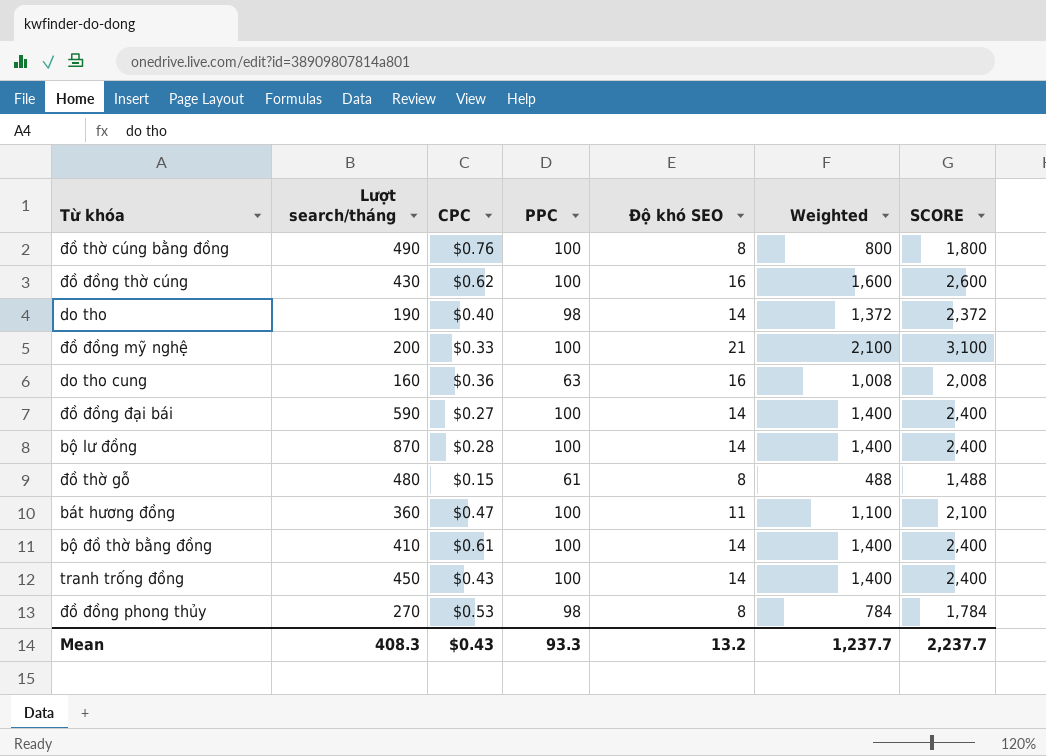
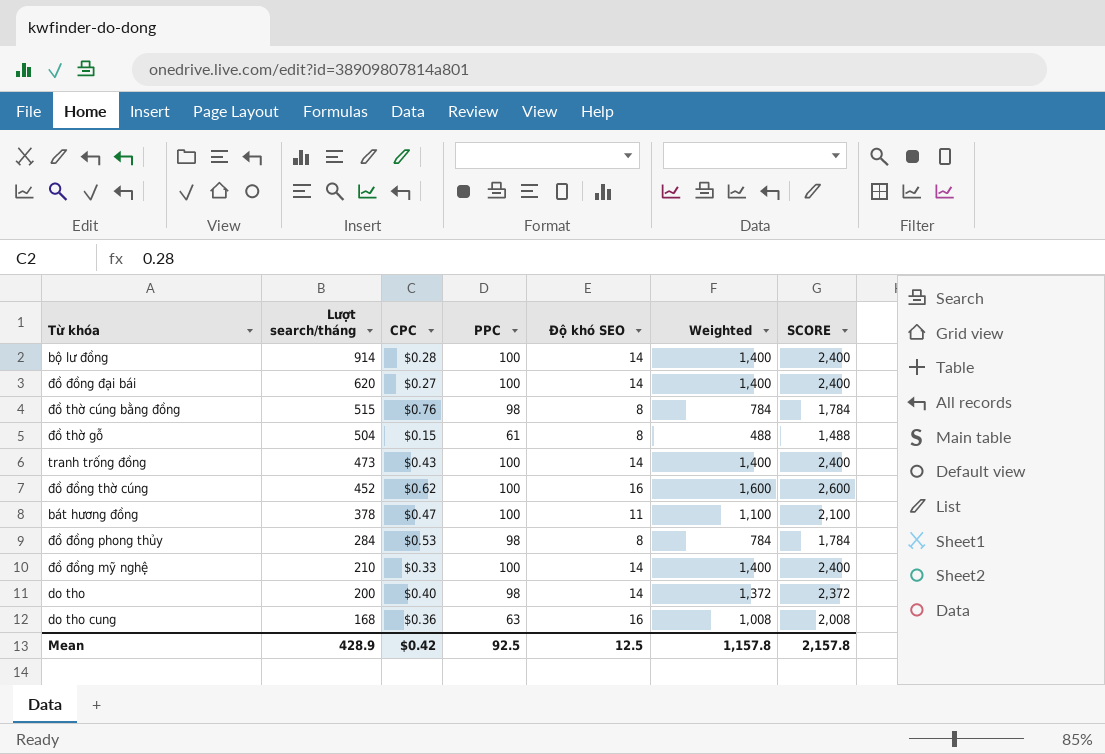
row order: none -> Lượt search/tháng descending
row bộ đồ thờ bằng đồng: 410 | $0.61 | 100 | 14 | 1,400 | 2,400 -> none
bộ lư đồng | Lượt search/tháng: 870 -> 914
đồ đồng đại bái | Lượt search/tháng: 590 -> 620
đồ thờ cúng bằng đồng | Lượt search/tháng: 490 -> 515
đồ thờ cúng bằng đồng | PPC: 100 -> 98
đồ thờ cúng bằng đồng | Weighted: 800 -> 784
đồ thờ cúng bằng đồng | SCORE: 1,800 -> 1,784
đồ thờ gỗ | Lượt search/tháng: 480 -> 504
tranh trống đồng | Lượt search/tháng: 450 -> 473
đồ đồng thờ cúng | Lượt search/tháng: 430 -> 452
bát hương đồng | Lượt search/tháng: 360 -> 378
đồ đồng phong thủy | Lượt search/tháng: 270 -> 284
đồ đồng mỹ nghệ | Lượt search/tháng: 200 -> 210
đồ đồng mỹ nghệ | Độ khó SEO: 21 -> 14
đồ đồng mỹ nghệ | Weighted: 2,100 -> 1,400
đồ đồng mỹ nghệ | SCORE: 3,100 -> 2,400
do tho | Lượt search/tháng: 190 -> 200
do tho cung | Lượt search/tháng: 160 -> 168
Mean | Lượt search/tháng: 408.3 -> 428.9
Mean | CPC: $0.43 -> $0.42
Mean | PPC: 93.3 -> 92.5
Mean | Độ khó SEO: 13.2 -> 12.5
Mean | Weighted: 1,237.7 -> 1,157.8
Mean | SCORE: 2,237.7 -> 2,157.8

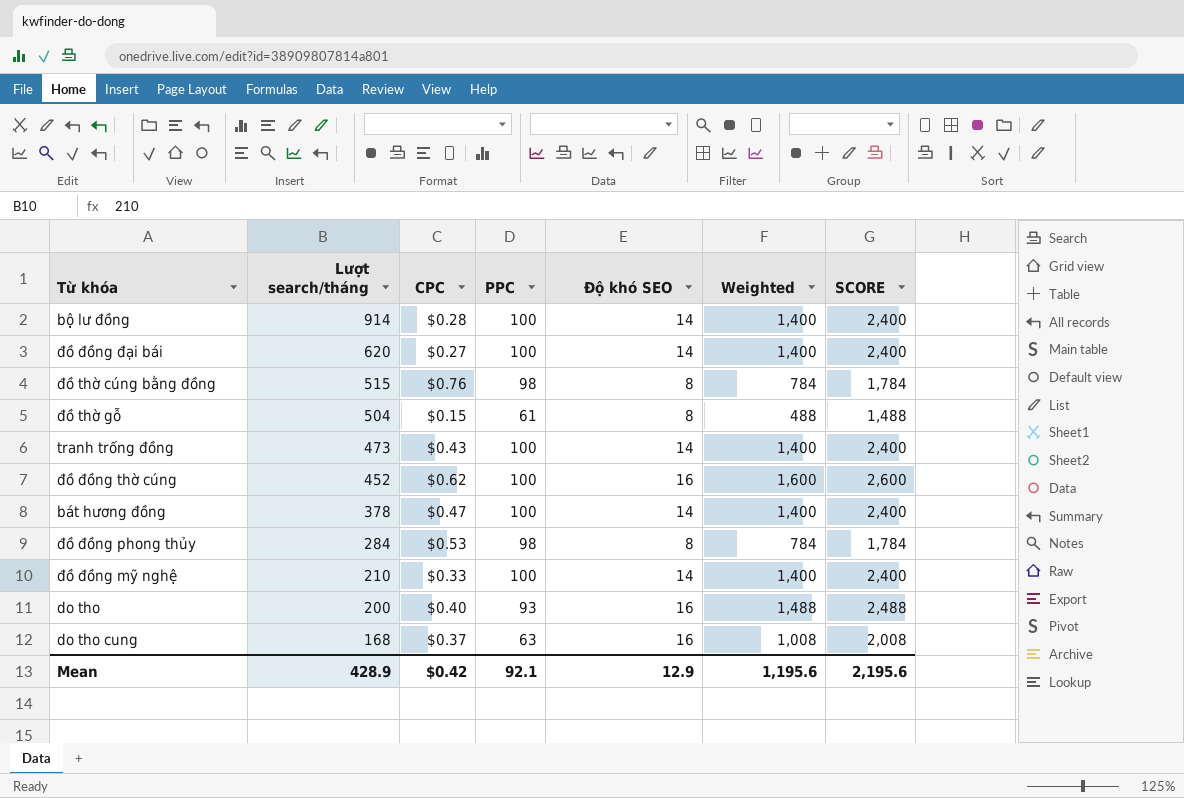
bát hương đồng | Độ khó SEO: 11 -> 14
bát hương đồng | Weighted: 1,100 -> 1,400
bát hương đồng | SCORE: 2,100 -> 2,400
do tho | PPC: 98 -> 93
do tho | Độ khó SEO: 14 -> 16
do tho | Weighted: 1,372 -> 1,488
do tho | SCORE: 2,372 -> 2,488
do tho cung | CPC: $0.36 -> $0.37
Mean | PPC: 92.5 -> 92.1
Mean | Độ khó SEO: 12.5 -> 12.9
Mean | Weighted: 1,157.8 -> 1,195.6
Mean | SCORE: 2,157.8 -> 2,195.6

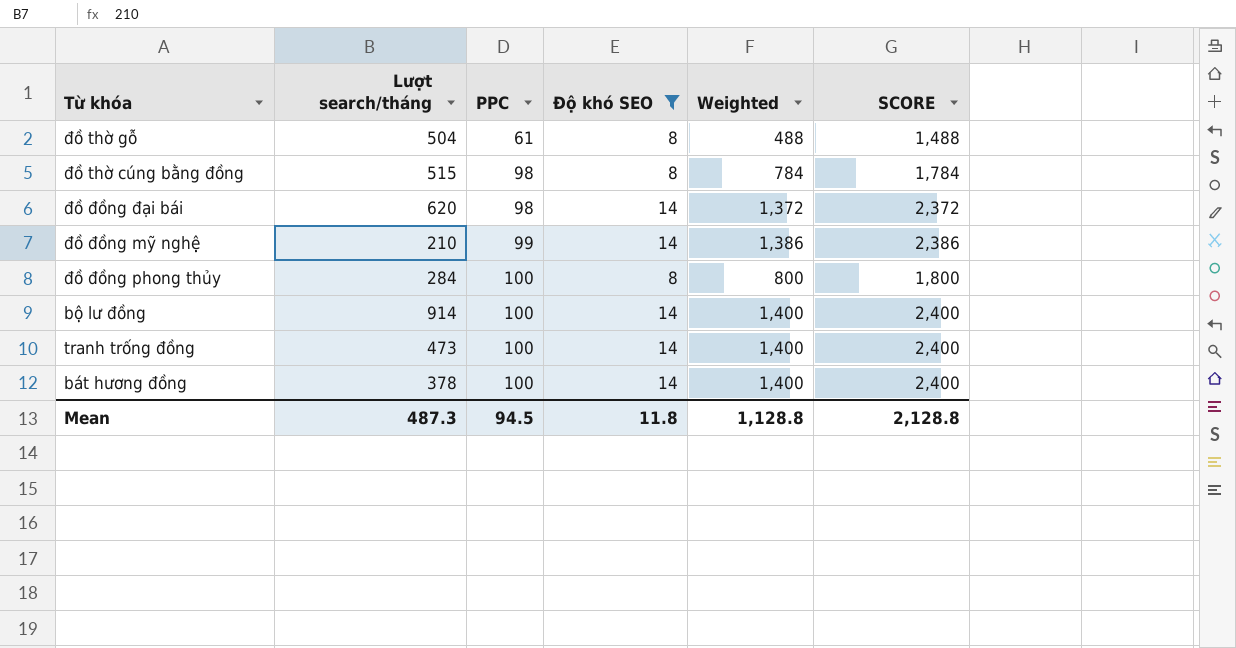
filter: none -> Độ khó SEO != 16
row order: Lượt search/tháng descending -> PPC ascending
column CPC | position: 3 -> none
đồ đồng đại bái | PPC: 100 -> 98
đồ đồng đại bái | Weighted: 1,400 -> 1,372
đồ đồng đại bái | SCORE: 2,400 -> 2,372
đồ đồng mỹ nghệ | PPC: 100 -> 99
đồ đồng mỹ nghệ | Weighted: 1,400 -> 1,386
đồ đồng mỹ nghệ | SCORE: 2,400 -> 2,386
đồ đồng phong thủy | PPC: 98 -> 100
đồ đồng phong thủy | Weighted: 784 -> 800
đồ đồng phong thủy | SCORE: 1,784 -> 1,800
Mean | Lượt search/tháng: 428.9 -> 487.3
Mean | PPC: 92.1 -> 94.5
Mean | Độ khó SEO: 12.9 -> 11.8
Mean | Weighted: 1,195.6 -> 1,128.8
Mean | SCORE: 2,195.6 -> 2,128.8

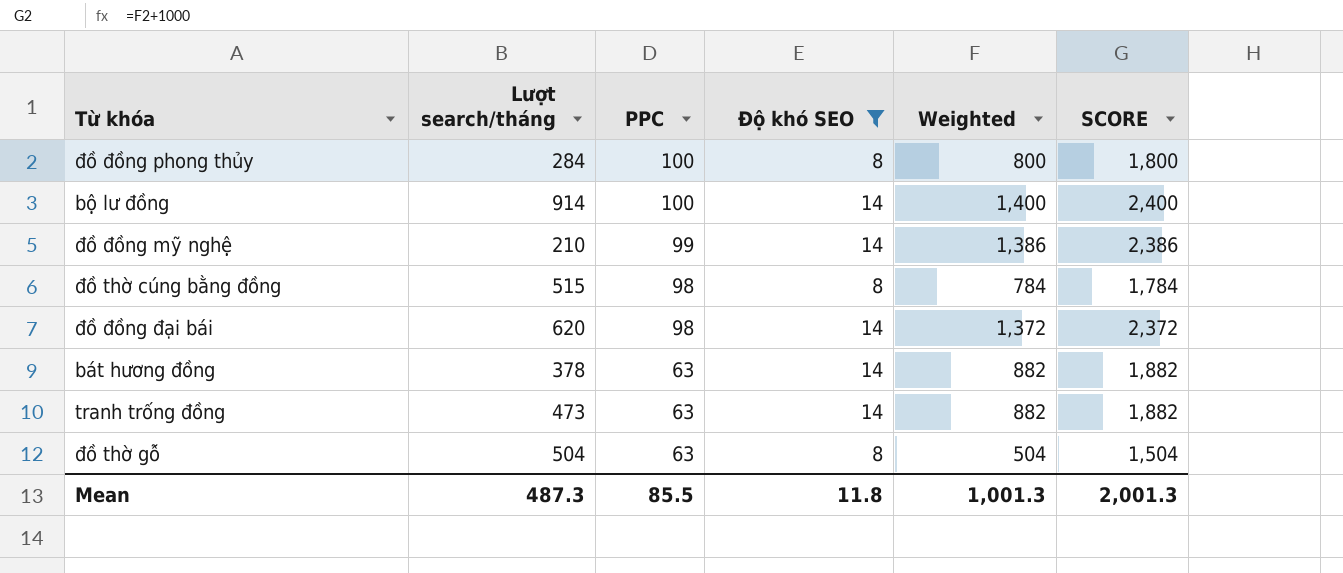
row order: PPC ascending -> PPC descending
bát hương đồng | PPC: 100 -> 63
bát hương đồng | Weighted: 1,400 -> 882
bát hương đồng | SCORE: 2,400 -> 1,882
tranh trống đồng | PPC: 100 -> 63
tranh trống đồng | Weighted: 1,400 -> 882
tranh trống đồng | SCORE: 2,400 -> 1,882
đồ thờ gỗ | PPC: 61 -> 63
đồ thờ gỗ | Weighted: 488 -> 504
đồ thờ gỗ | SCORE: 1,488 -> 1,504
Mean | PPC: 94.5 -> 85.5
Mean | Weighted: 1,128.8 -> 1,001.3
Mean | SCORE: 2,128.8 -> 2,001.3

